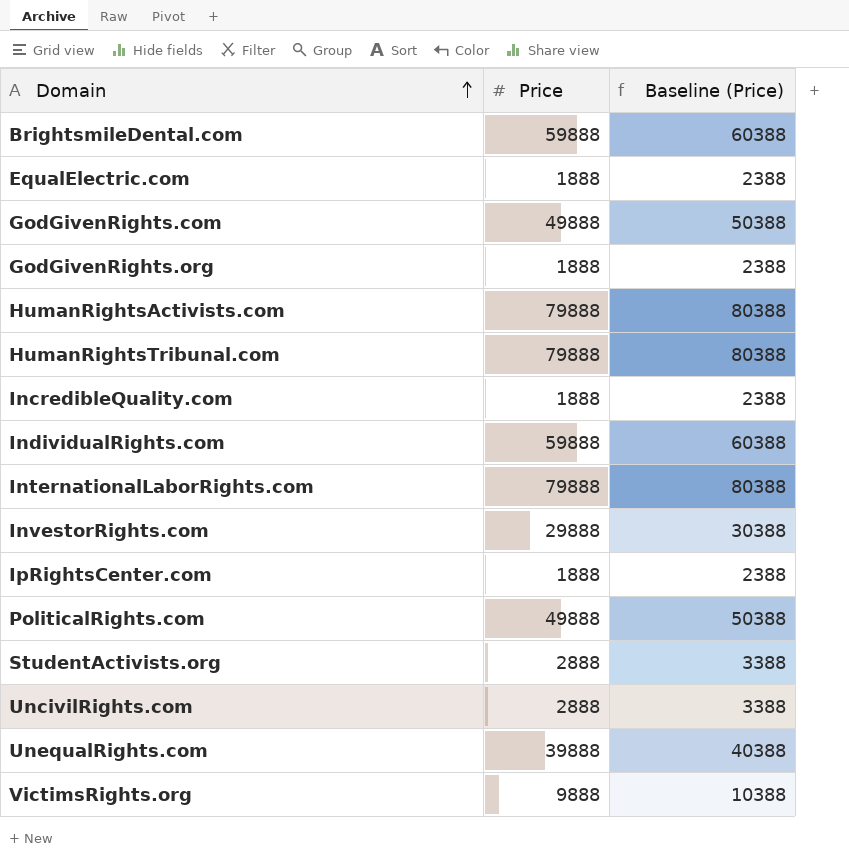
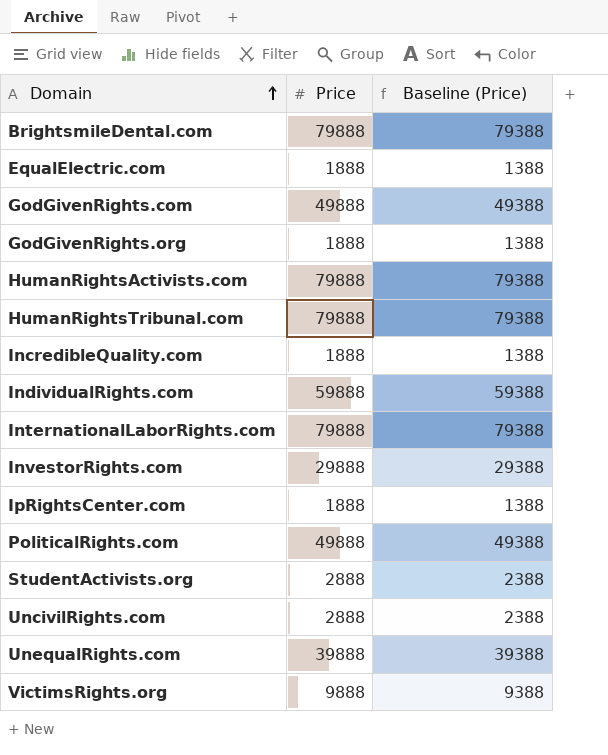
column Baseline (Price) | formula: [Price] + 500 -> [Price] - 500
BrightsmileDental.com | Price: 59888 -> 79888

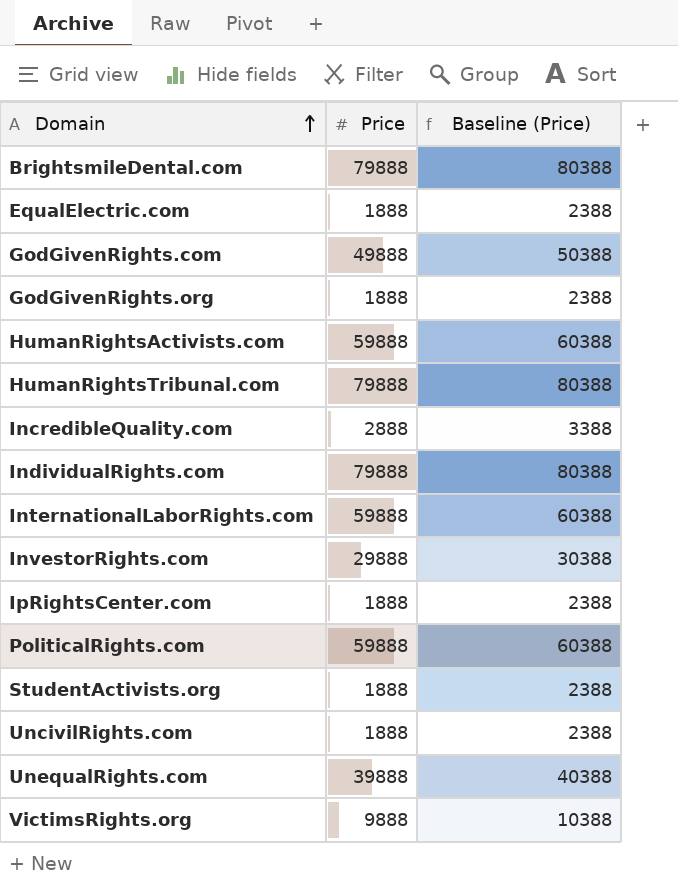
column Baseline (Price) | formula: [Price] - 500 -> [Price] + 500
HumanRightsActivists.com | Price: 79888 -> 59888
IncredibleQuality.com | Price: 1888 -> 2888
IndividualRights.com | Price: 59888 -> 79888
InternationalLaborRights.com | Price: 79888 -> 59888
PoliticalRights.com | Price: 49888 -> 59888
StudentActivists.org | Price: 2888 -> 1888
UncivilRights.com | Price: 2888 -> 1888

